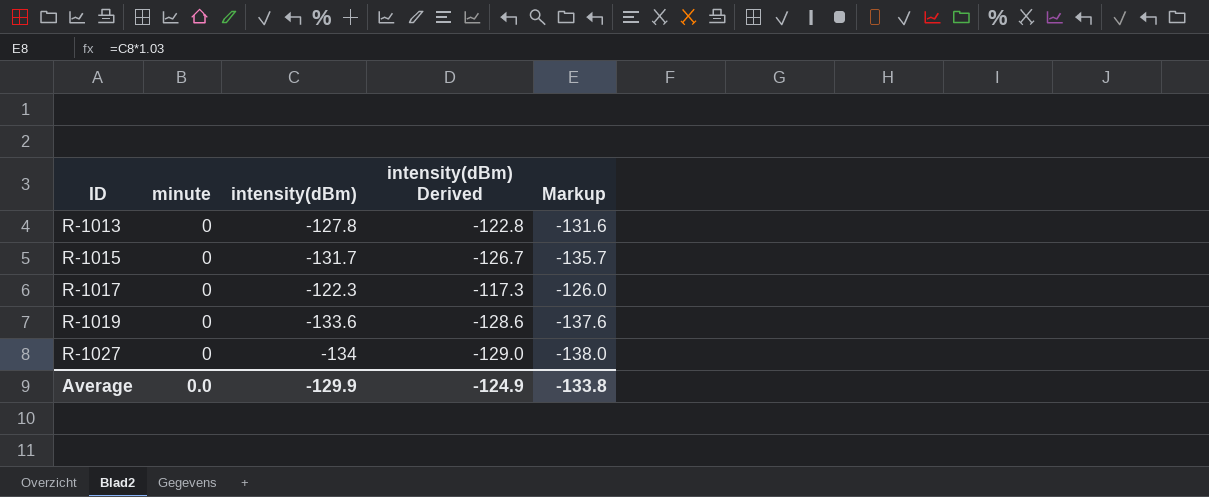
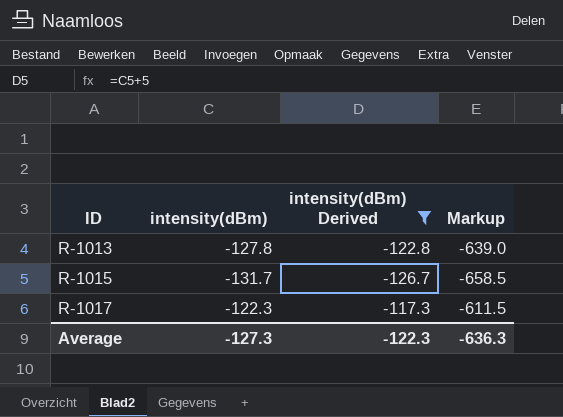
filter: none -> intensity(dBm) Derived >= -126.7
column minute | position: 2 -> none
column Markup | formula: [intensity(dBm)] * 1.03 -> [intensity(dBm)] * 5
Average | intensity(dBm): -129.9 -> -127.3
Average | intensity(dBm) Derived: -124.9 -> -122.3
Average | Markup: -133.8 -> -636.3

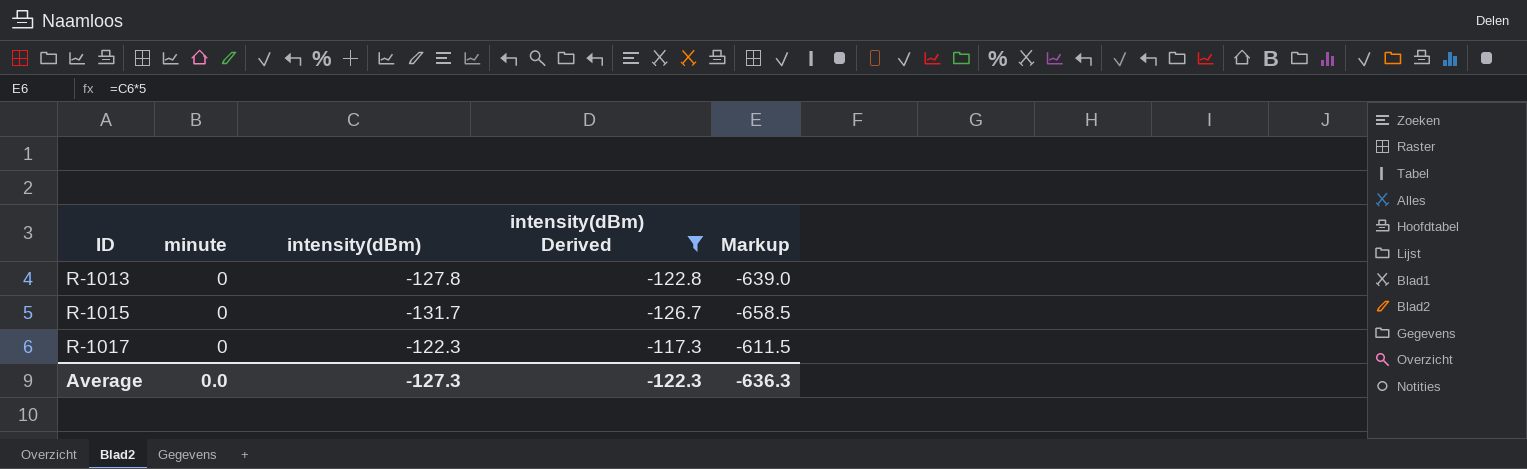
column minute | position: none -> 2

